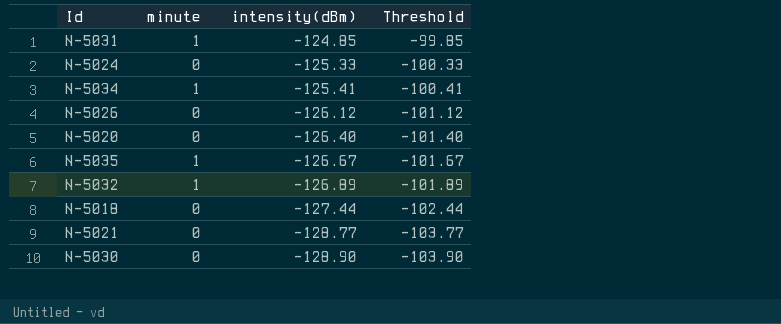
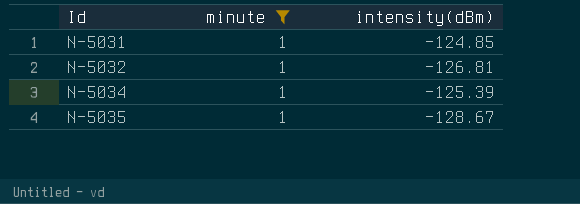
filter: none -> minute = 1
row order: intensity(dBm) descending -> Id ascending
column Threshold | formula: [intensity(dBm)] + 25 -> none
N-5032 | intensity(dBm): -126.89 -> -126.81
N-5034 | intensity(dBm): -125.41 -> -125.39
N-5035 | intensity(dBm): -126.67 -> -128.67

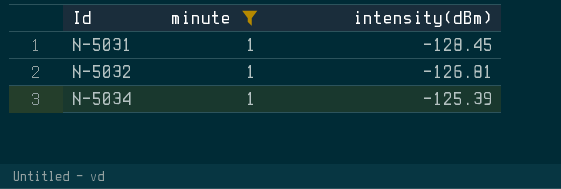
row N-5035: 1 | -128.67 -> none
N-5031 | intensity(dBm): -124.85 -> -128.45

